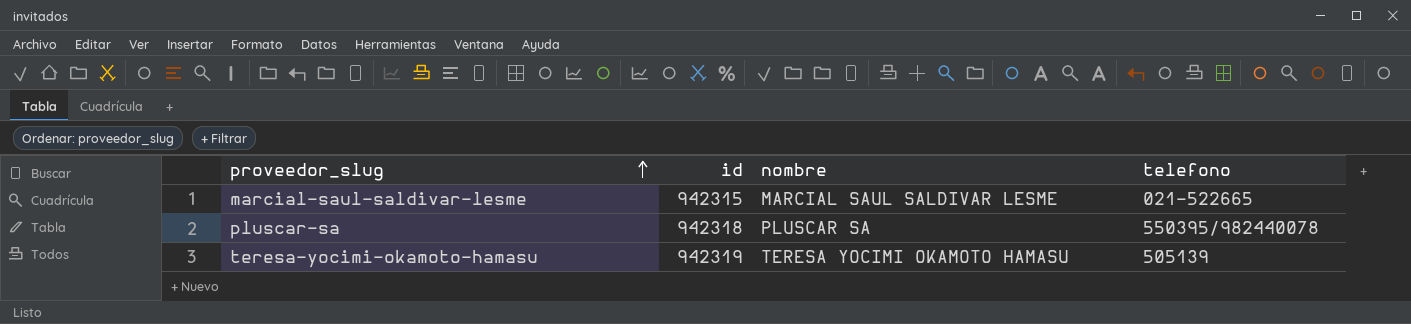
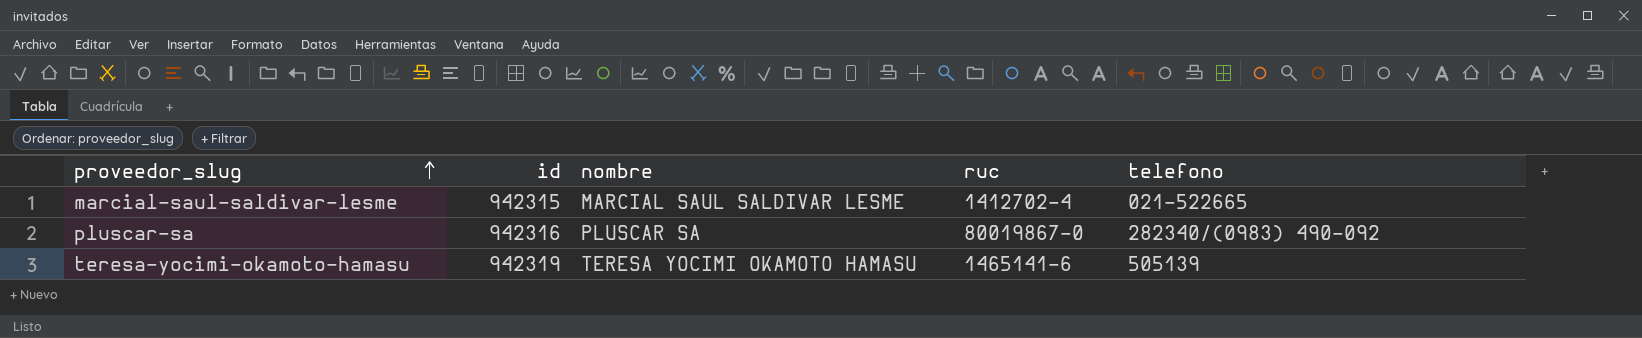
column ruc | position: none -> 4
pluscar-sa | id: 942318 -> 942316
pluscar-sa | telefono: 550395/982440078 -> 282340/(0983) 490-092

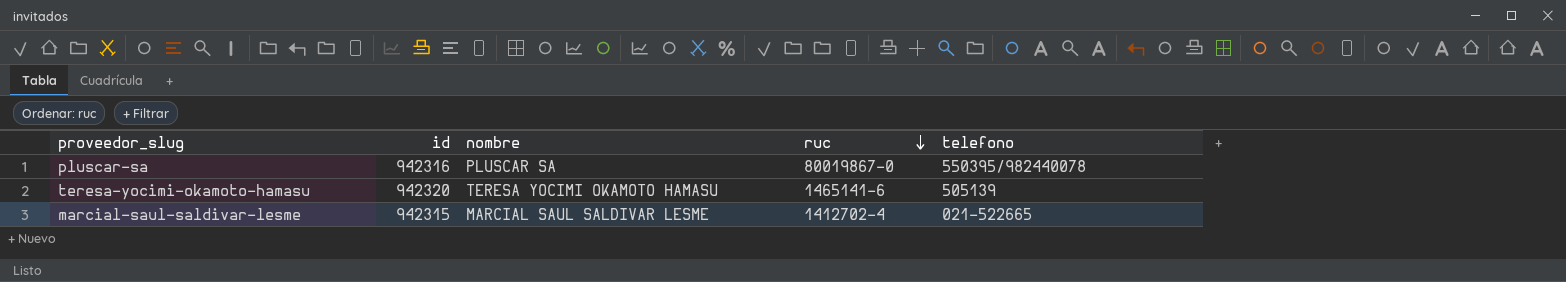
row order: proveedor_slug ascending -> ruc descending
pluscar-sa | telefono: 282340/(0983) 490-092 -> 550395/982440078
teresa-yocimi-okamoto-hamasu | id: 942319 -> 942320

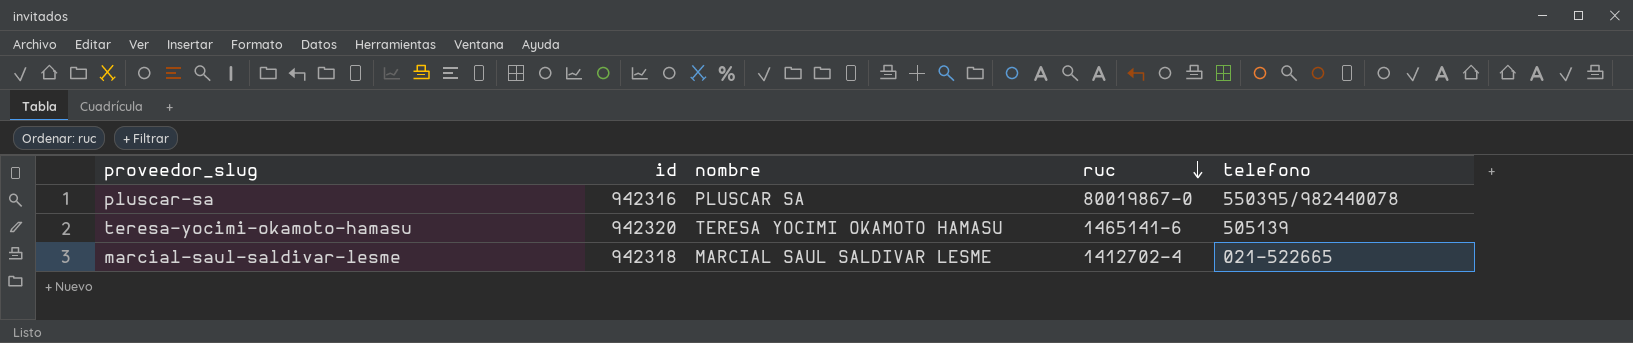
marcial-saul-saldivar-lesme | id: 942315 -> 942318

